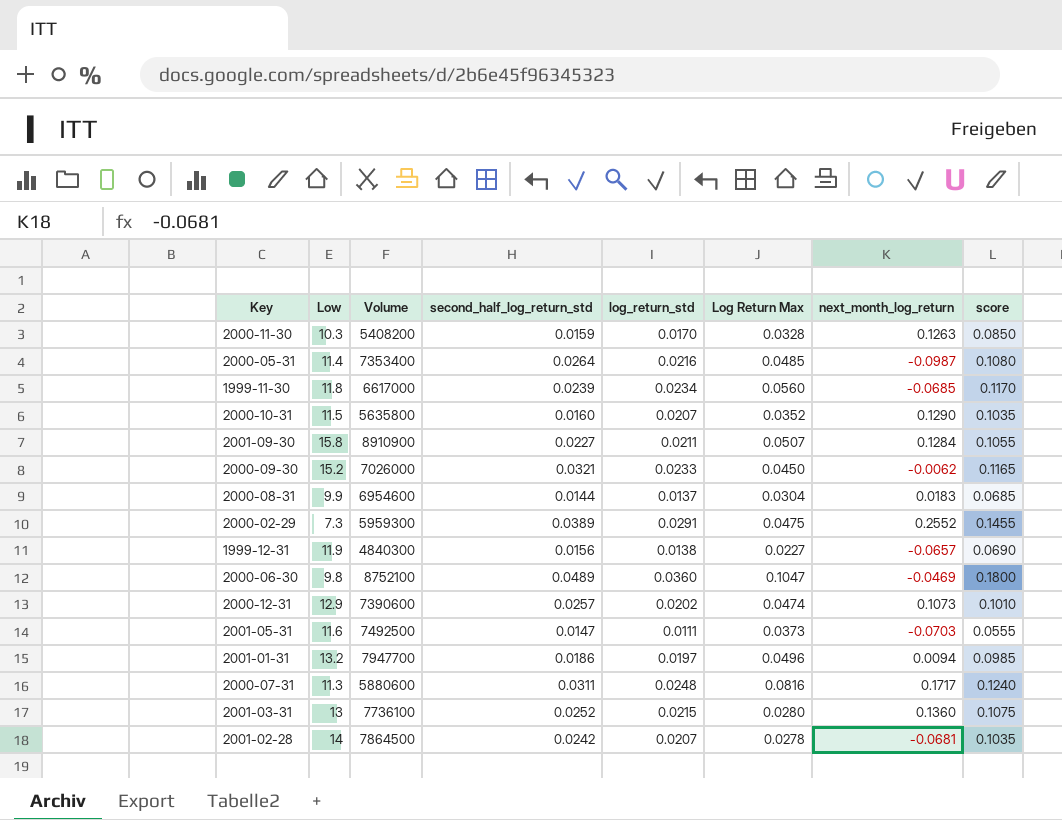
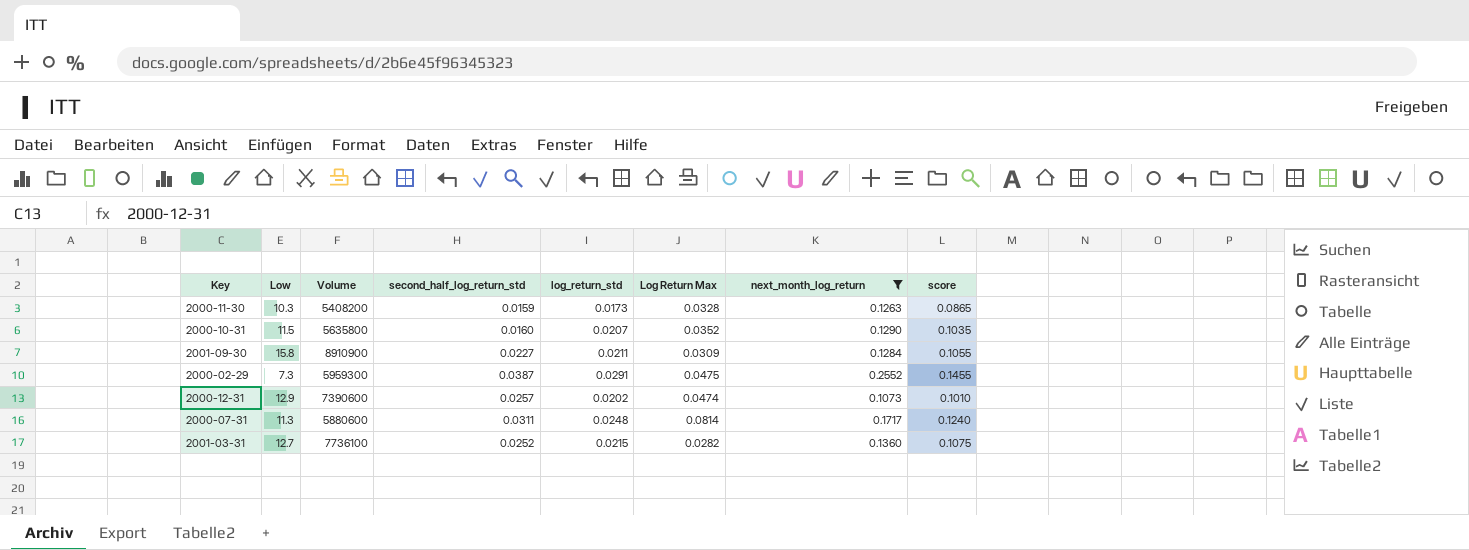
filter: none -> next_month_log_return >= 0.1073
2000-11-30 | log_return_std: 0.0170 -> 0.0173
2000-11-30 | score: 0.0850 -> 0.0865
2001-09-30 | Log Return Max: 0.0507 -> 0.0309
2000-02-29 | second_half_log_return_std: 0.0389 -> 0.0387
2000-07-31 | Log Return Max: 0.0816 -> 0.0814
2001-03-31 | Low: 13 -> 12.7
2001-03-31 | Log Return Max: 0.0280 -> 0.0282

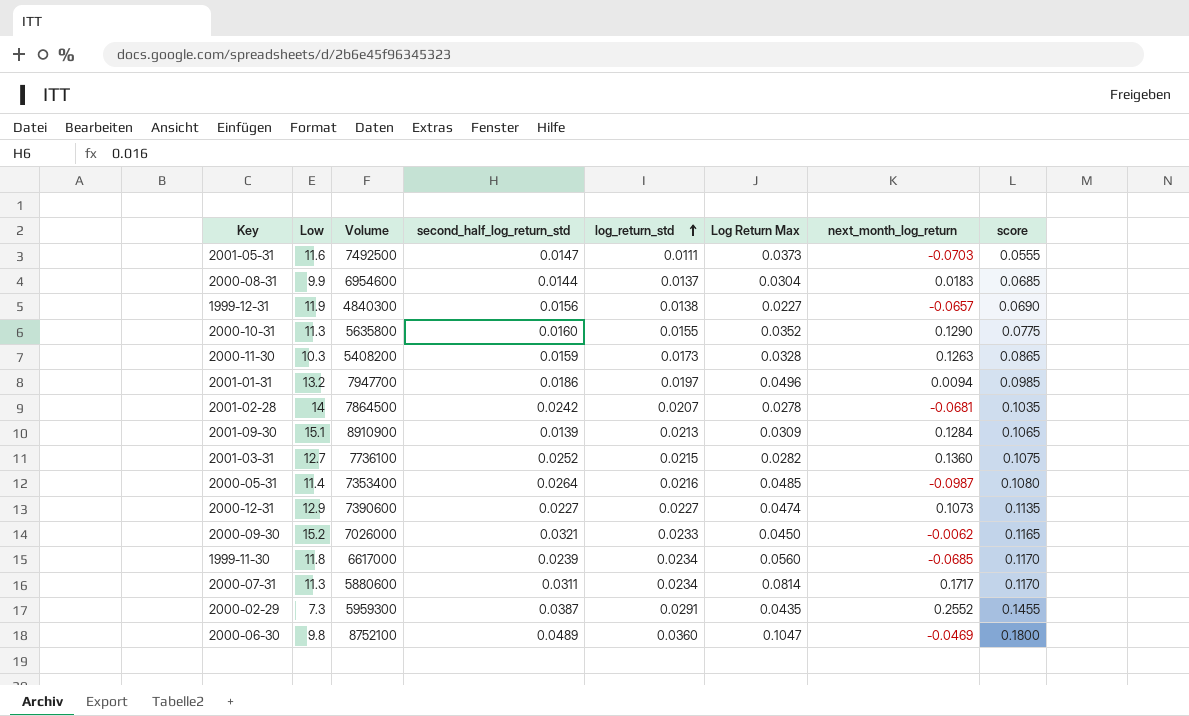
filter: next_month_log_return >= 0.1073 -> none
row order: none -> log_return_std ascending
2000-10-31 | Low: 11.5 -> 11.3
2000-10-31 | log_return_std: 0.0207 -> 0.0155
2000-10-31 | score: 0.1035 -> 0.0775
2001-09-30 | Low: 15.8 -> 15.1
2001-09-30 | second_half_log_return_std: 0.0227 -> 0.0139
2001-09-30 | log_return_std: 0.0211 -> 0.0213
2001-09-30 | score: 0.1055 -> 0.1065
2000-12-31 | second_half_log_return_std: 0.0257 -> 0.0227
2000-12-31 | log_return_std: 0.0202 -> 0.0227
2000-12-31 | score: 0.1010 -> 0.1135
2000-07-31 | log_return_std: 0.0248 -> 0.0234
2000-07-31 | score: 0.1240 -> 0.1170
2000-02-29 | Log Return Max: 0.0475 -> 0.0435

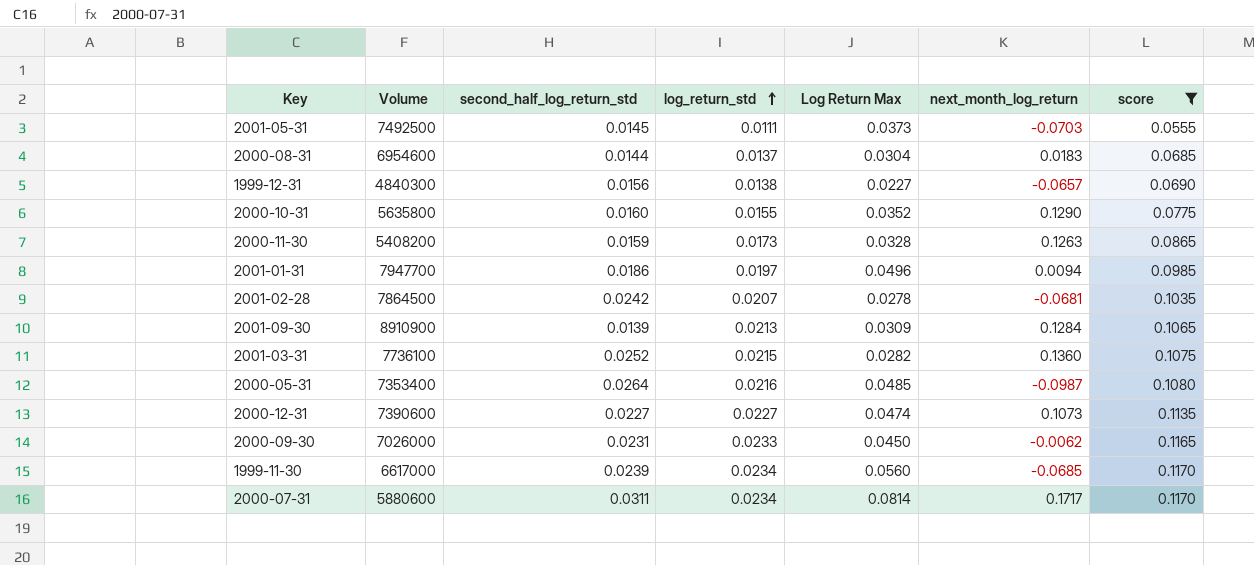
filter: none -> score <= 0.1170
column Low | position: 2 -> none
2001-05-31 | second_half_log_return_std: 0.0147 -> 0.0145
2000-09-30 | second_half_log_return_std: 0.0321 -> 0.0231

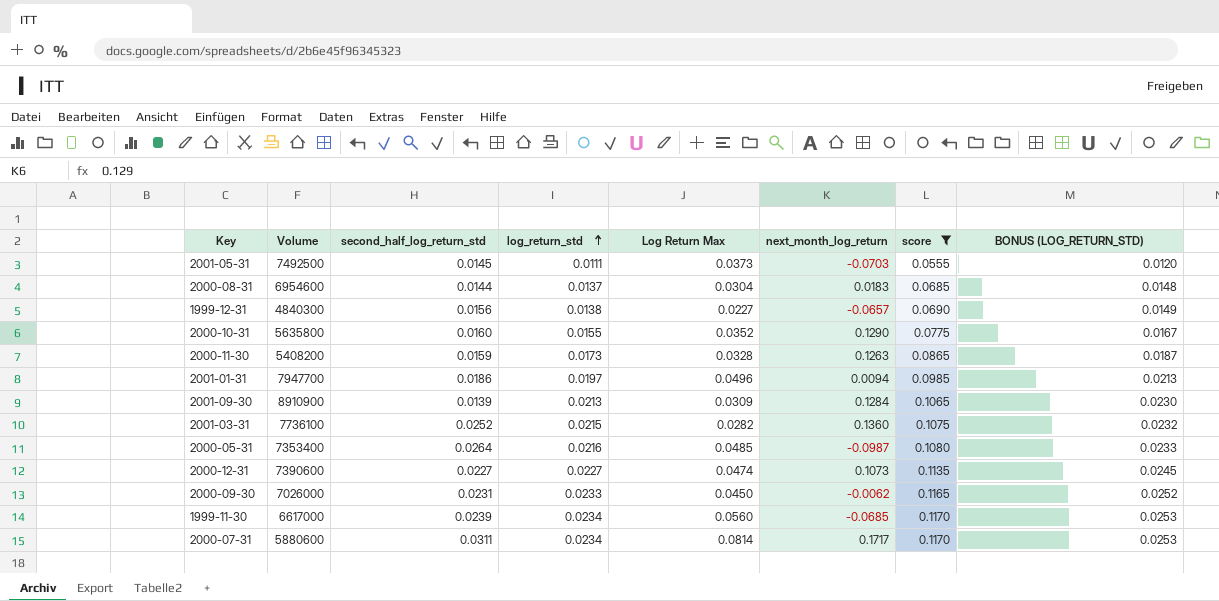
column BONUS (LOG_RETURN_STD) | formula: none -> [log_return_std] * 1.08
row 2001-02-28: 7864500 | 0.0242 | 0.0207 | 0.0278 | -0.0681 | 0.1035 -> none

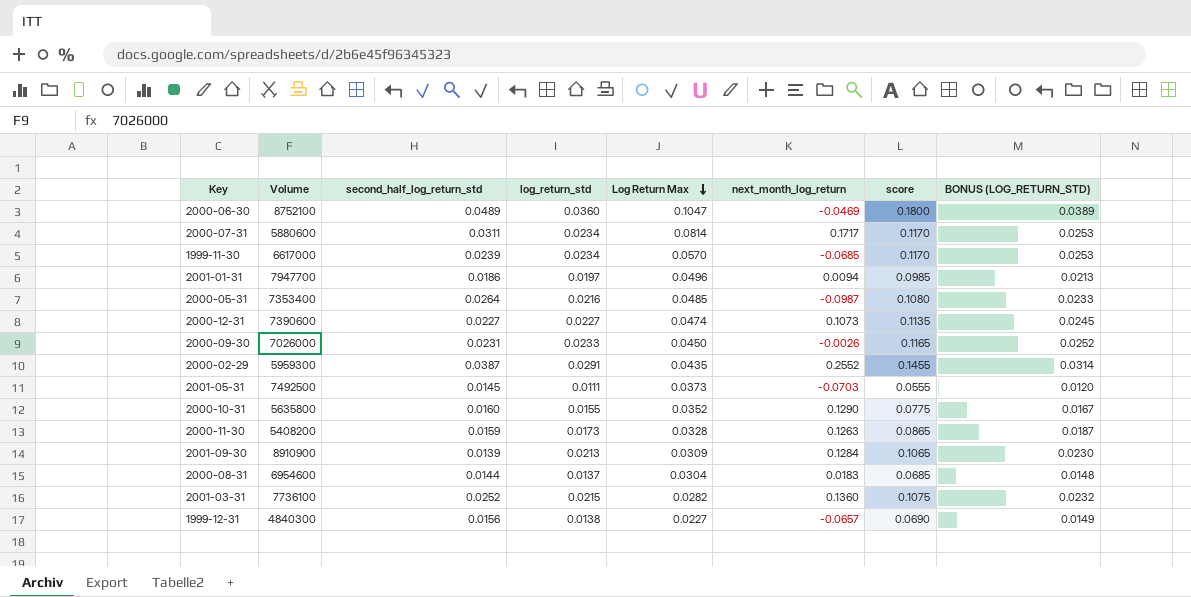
filter: score <= 0.1170 -> none
row order: log_return_std ascending -> Log Return Max descending
1999-11-30 | Log Return Max: 0.0560 -> 0.0570
2000-09-30 | next_month_log_return: -0.0062 -> -0.0026

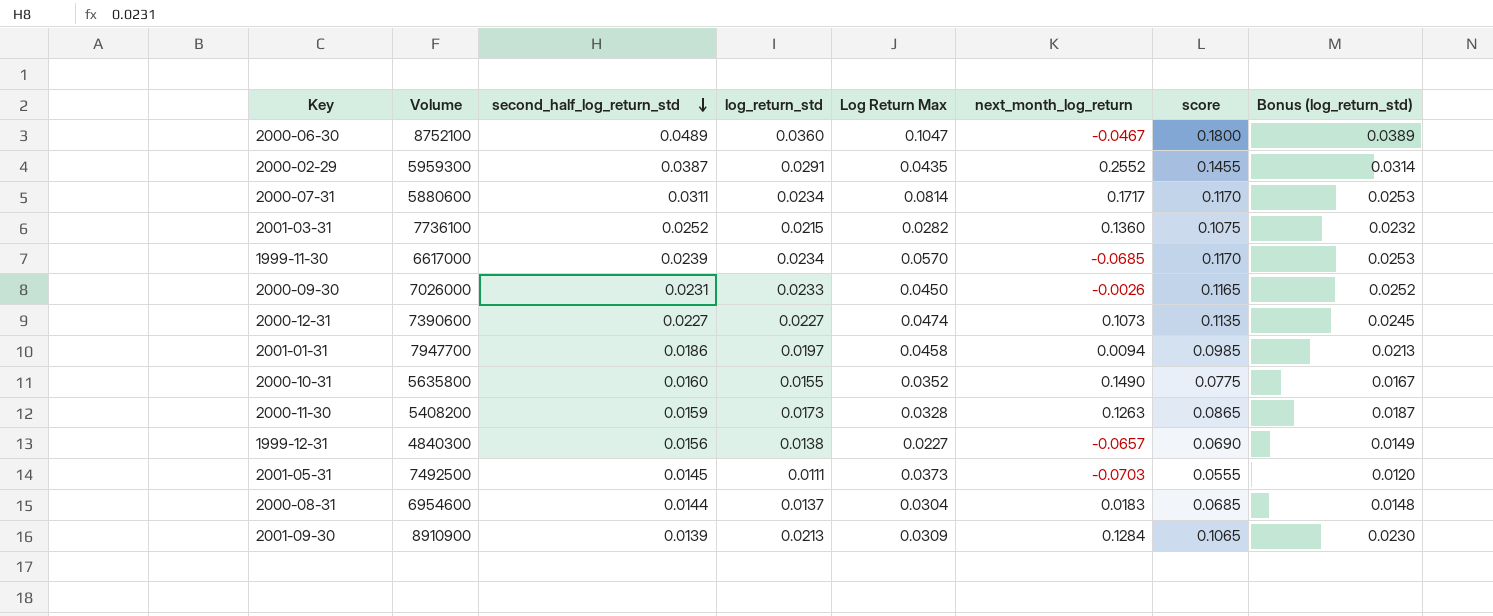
row order: Log Return Max descending -> second_half_log_return_std descending
column name: BONUS (LOG_RETURN_STD) -> Bonus (log_return_std)
row 2000-05-31: 7353400 | 0.0264 | 0.0216 | 0.0485 | -0.0987 | 0.1080 | 0.0233 -> none
2000-06-30 | next_month_log_return: -0.0469 -> -0.0467
2001-01-31 | Log Return Max: 0.0496 -> 0.0458
2000-10-31 | next_month_log_return: 0.1290 -> 0.1490

